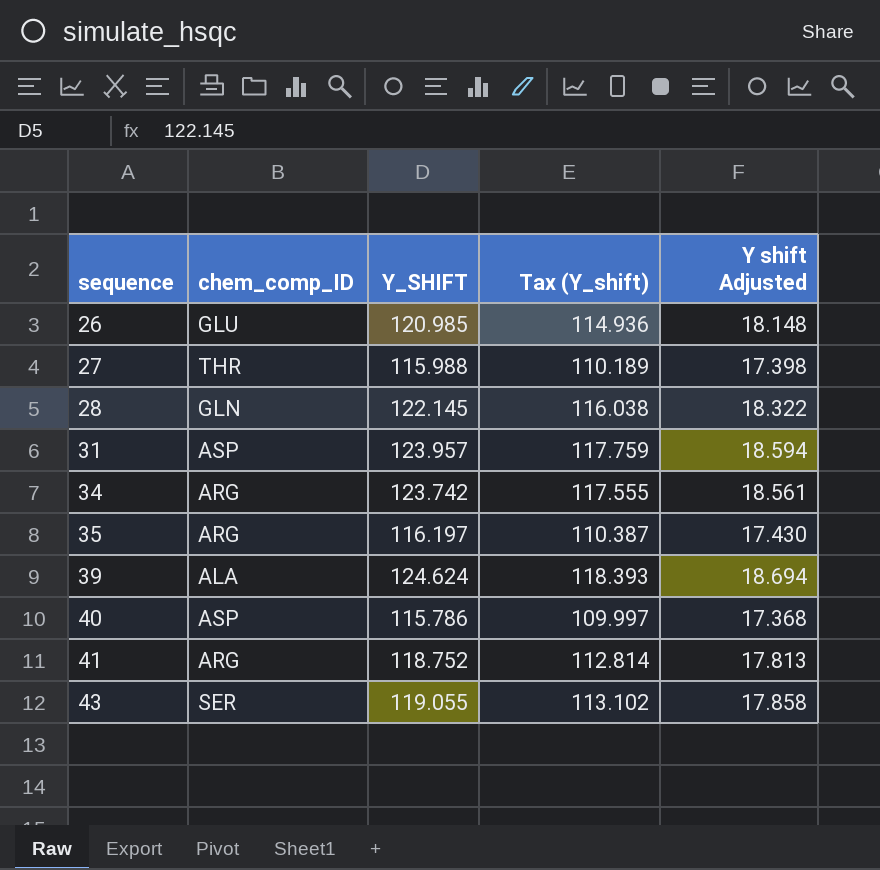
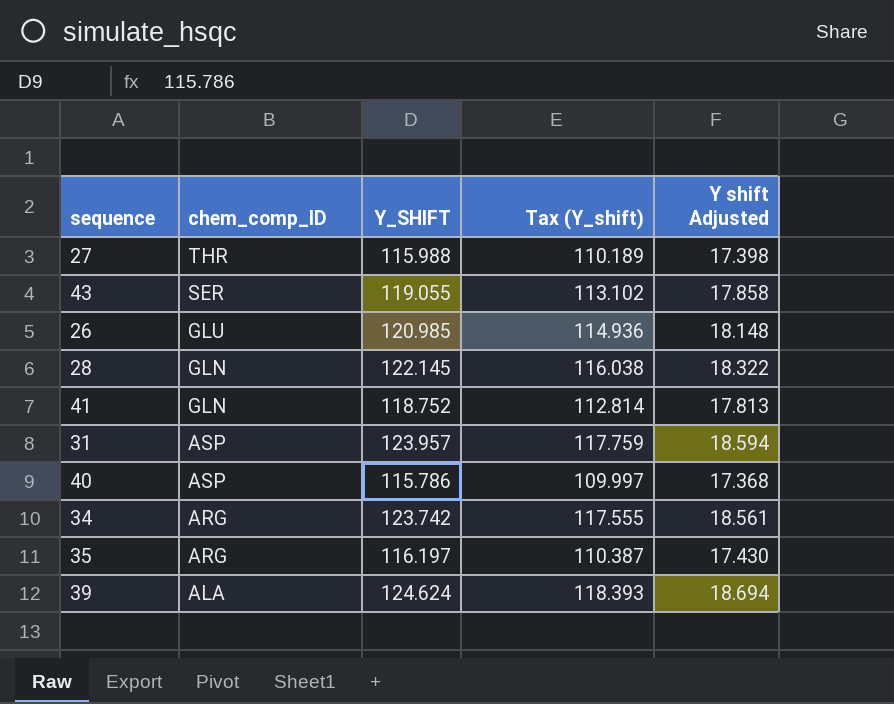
row order: sequence ascending -> chem_comp_ID descending
41 | chem_comp_ID: ARG -> GLN

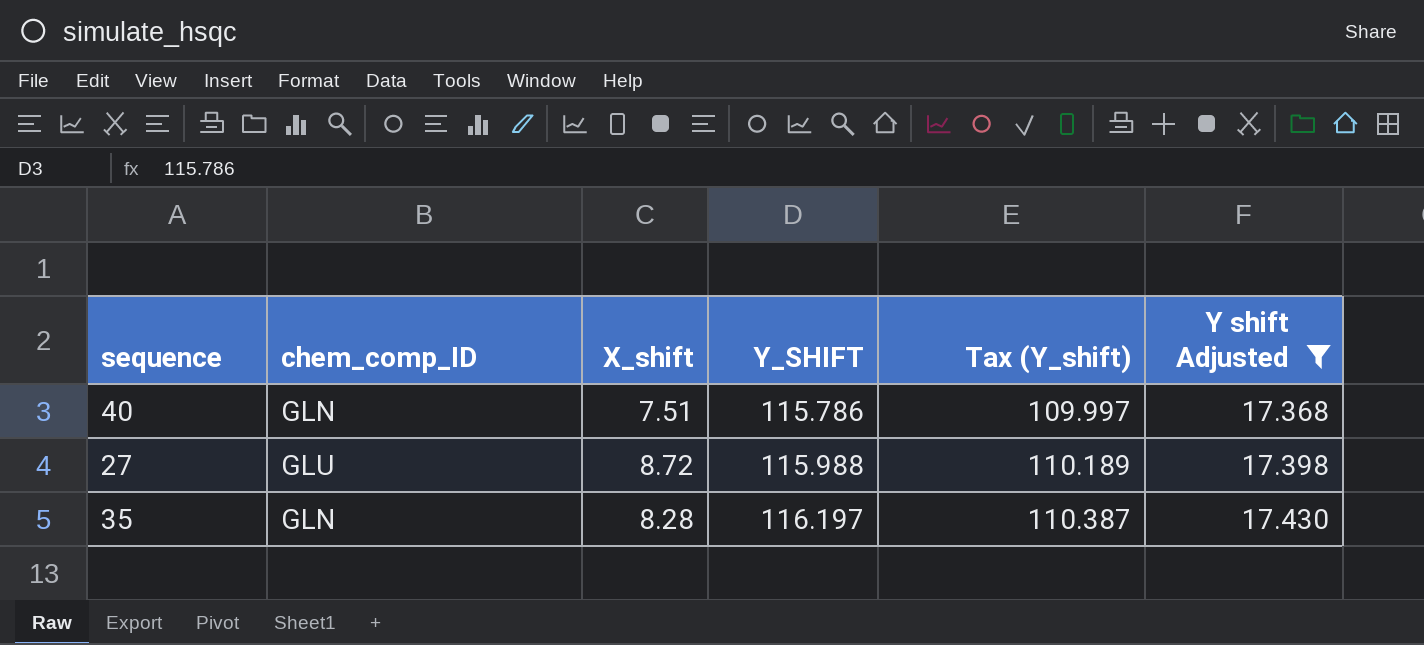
filter: none -> Y shift Adjusted <= 17.430
row order: chem_comp_ID descending -> Y_SHIFT ascending
column X_shift | position: none -> 3
40 | chem_comp_ID: ASP -> GLN
27 | chem_comp_ID: THR -> GLU
35 | chem_comp_ID: ARG -> GLN

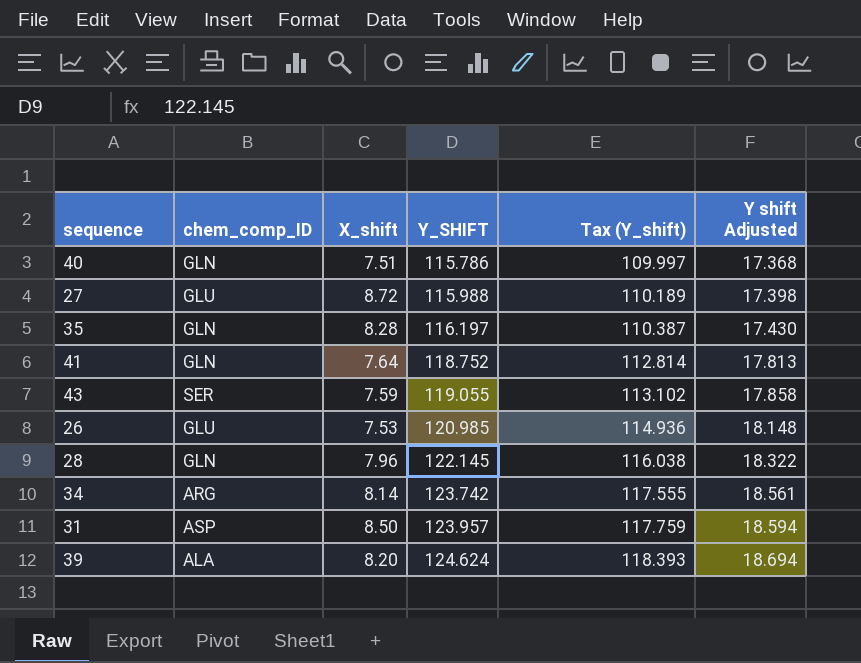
filter: Y shift Adjusted <= 17.430 -> none

